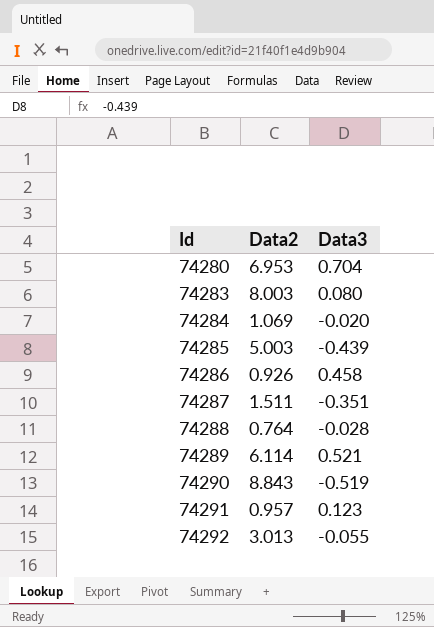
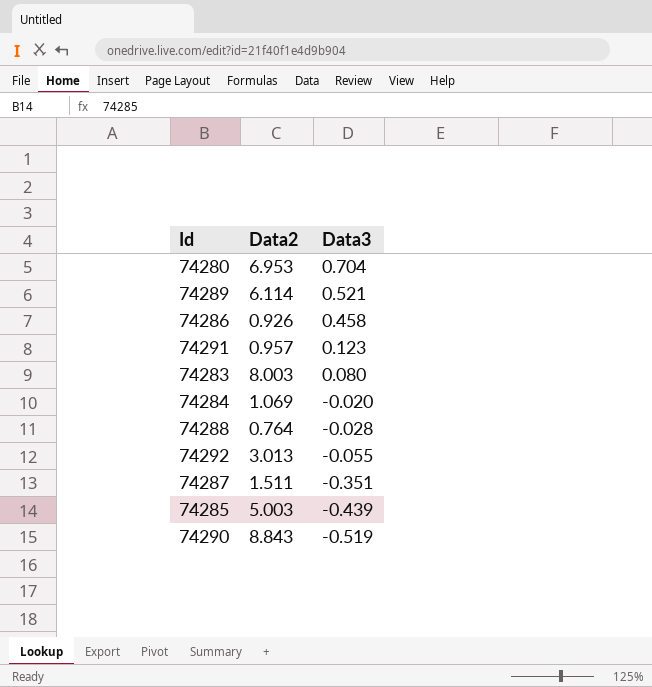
row order: Id ascending -> Data3 descending

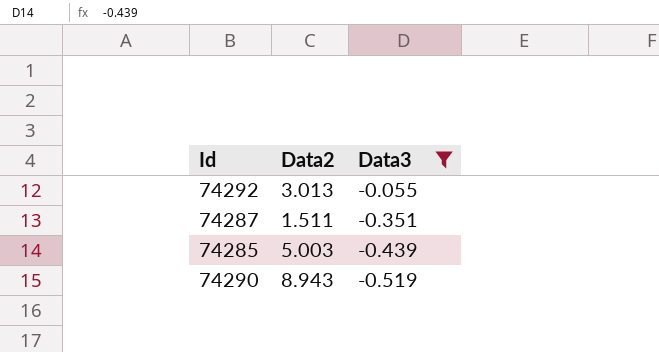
filter: none -> Data3 <= -0.055
74290 | Data2: 8.843 -> 8.943

